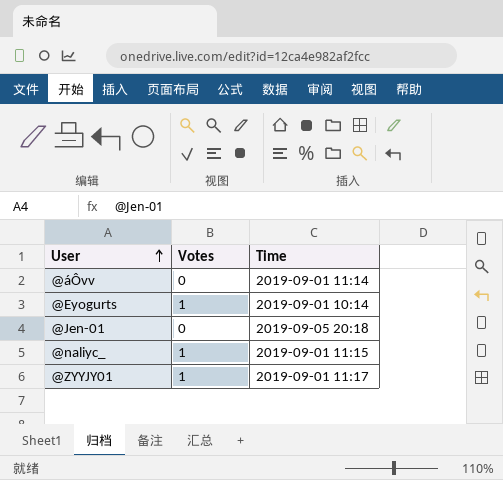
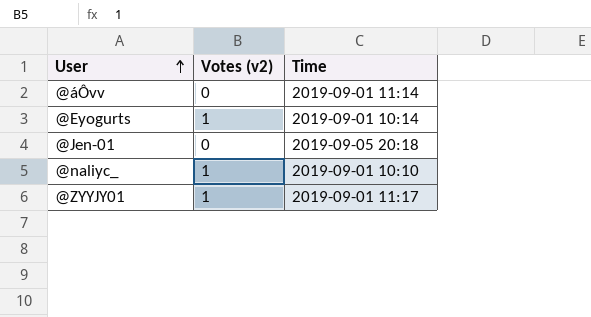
column name: Votes -> Votes (v2)
@naliyc_ | Time: 2019-09-01 11:15 -> 2019-09-01 10:10

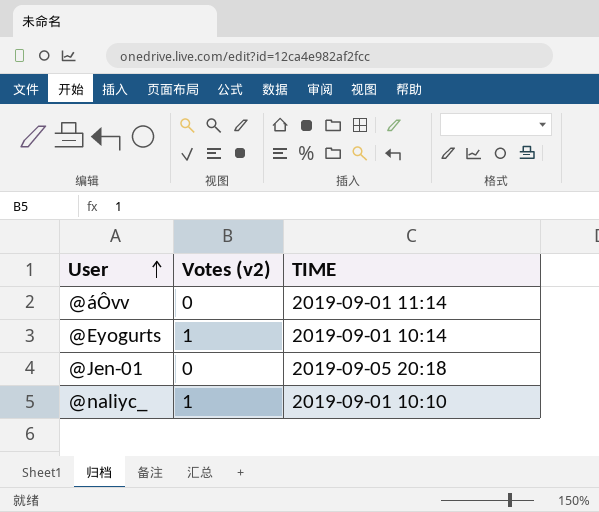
column name: Time -> TIME
row @ZYYJY01: 1 | 2019-09-01 11:17 -> none

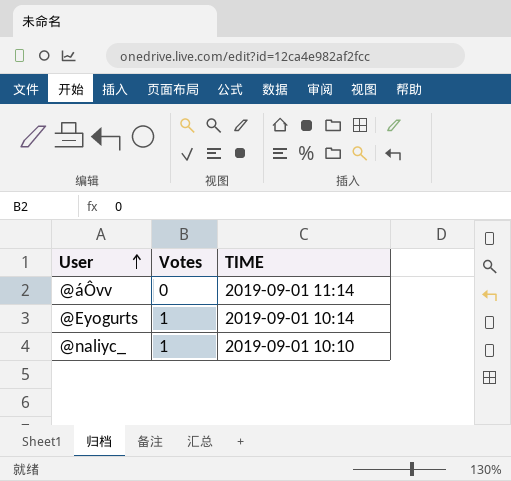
column name: Votes (v2) -> Votes
row @Jen-01: 0 | 2019-09-05 20:18 -> none

